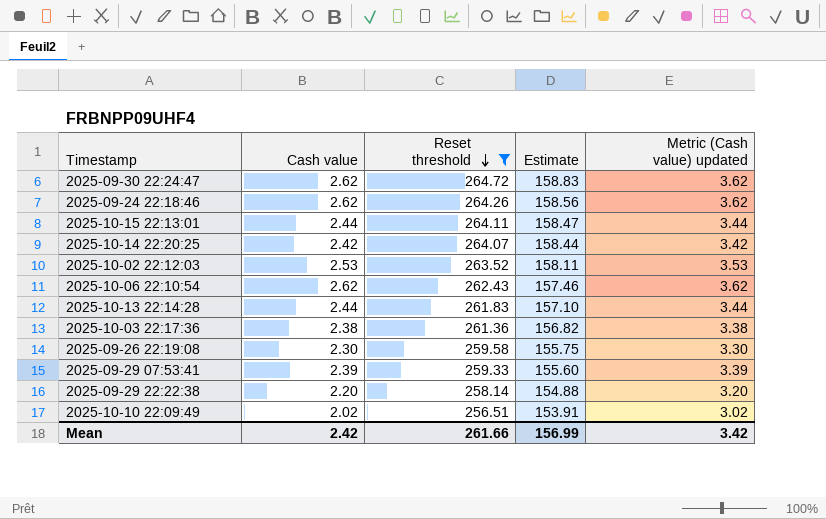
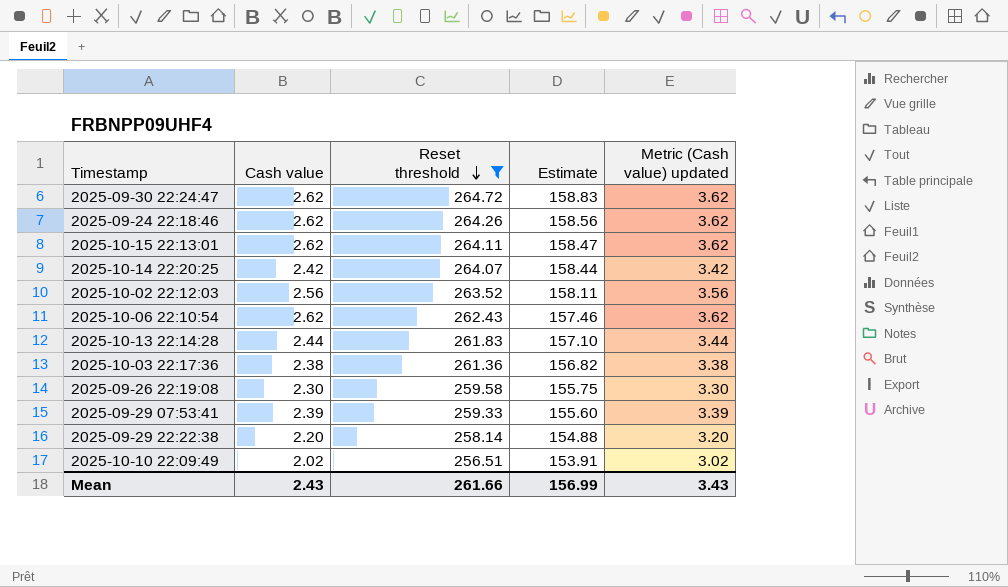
2025-10-15 22:13:01 | Cash value: 2.44 -> 2.62
2025-10-15 22:13:01 | Metric (Cash value) updated: 3.44 -> 3.62
2025-10-02 22:12:03 | Cash value: 2.53 -> 2.56
2025-10-02 22:12:03 | Metric (Cash value) updated: 3.53 -> 3.56
Mean | Cash value: 2.42 -> 2.43
Mean | Metric (Cash value) updated: 3.42 -> 3.43

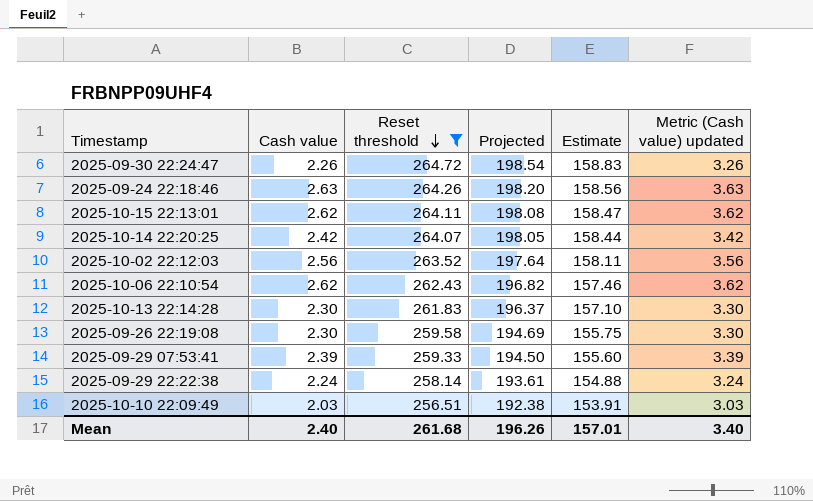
column Projected | formula: none -> [Reset threshold] * 0.75
row 2025-10-03 22:17:36: 2.38 | 261.36 | 156.82 | 3.38 -> none
2025-09-30 22:24:47 | Cash value: 2.62 -> 2.26
2025-09-30 22:24:47 | Metric (Cash value) updated: 3.62 -> 3.26
2025-09-24 22:18:46 | Cash value: 2.62 -> 2.63
2025-09-24 22:18:46 | Metric (Cash value) updated: 3.62 -> 3.63
2025-10-13 22:14:28 | Cash value: 2.44 -> 2.30
2025-10-13 22:14:28 | Metric (Cash value) updated: 3.44 -> 3.30
2025-09-29 22:22:38 | Cash value: 2.20 -> 2.24
2025-09-29 22:22:38 | Metric (Cash value) updated: 3.20 -> 3.24
2025-10-10 22:09:49 | Cash value: 2.02 -> 2.03
2025-10-10 22:09:49 | Metric (Cash value) updated: 3.02 -> 3.03
Mean | Cash value: 2.43 -> 2.40
Mean | Reset threshold: 261.66 -> 261.68
Mean | Estimate: 156.99 -> 157.01
Mean | Metric (Cash value) updated: 3.43 -> 3.40

